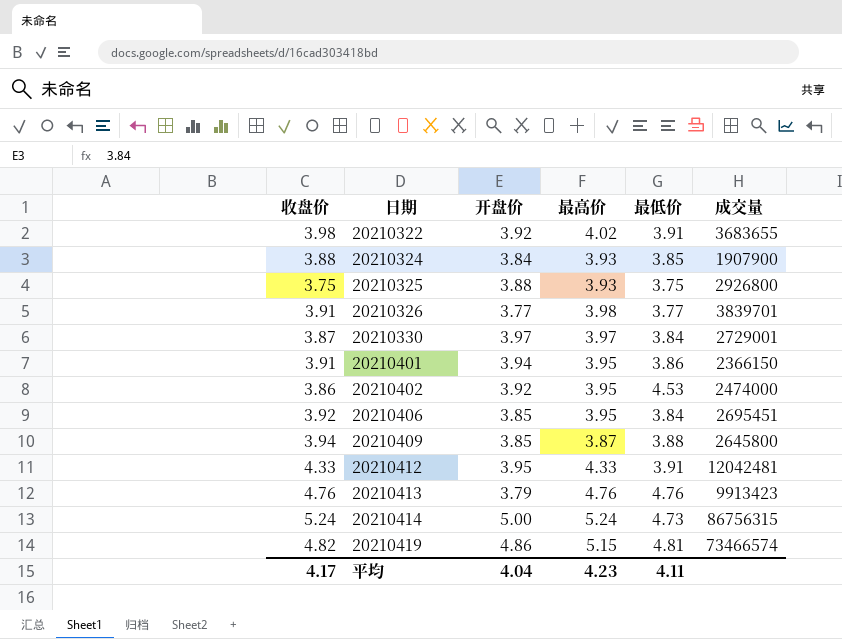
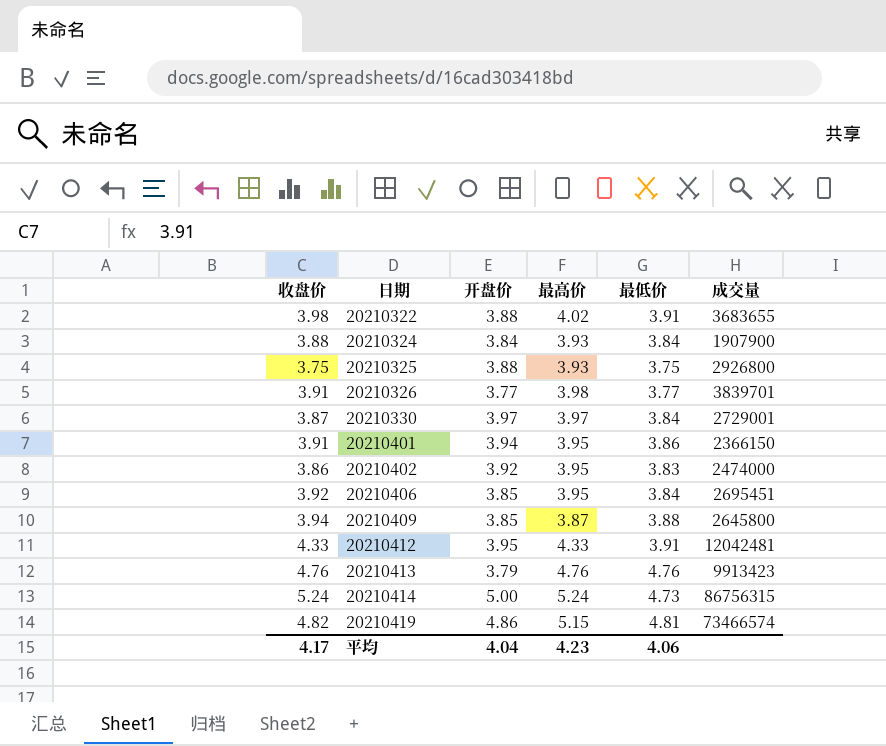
20210322 | 开盘价: 3.92 -> 3.88
20210324 | 最低价: 3.85 -> 3.84
20210402 | 最低价: 4.53 -> 3.83
平均 | 最低价: 4.11 -> 4.06

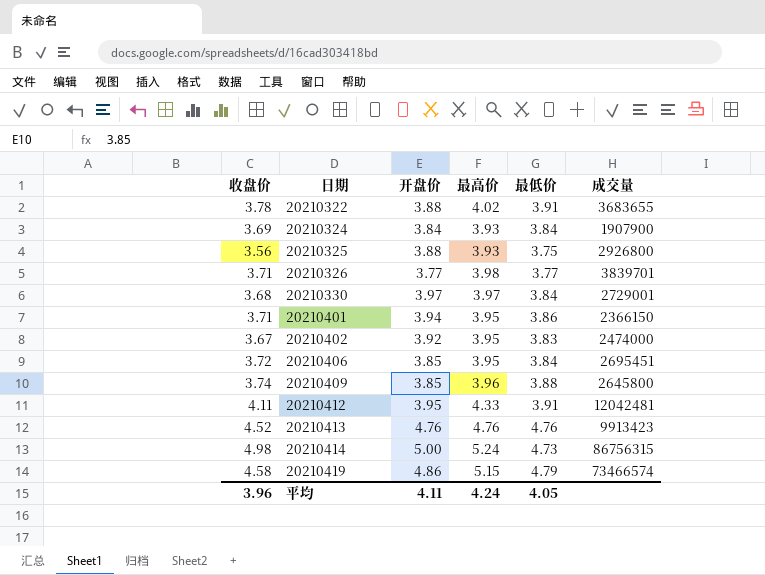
20210322 | 收盘价: 3.98 -> 3.78
20210324 | 收盘价: 3.88 -> 3.69
20210325 | 收盘价: 3.75 -> 3.56
20210326 | 收盘价: 3.91 -> 3.71
20210330 | 收盘价: 3.87 -> 3.68
20210401 | 收盘价: 3.91 -> 3.71
20210402 | 收盘价: 3.86 -> 3.67
20210406 | 收盘价: 3.92 -> 3.72
20210409 | 收盘价: 3.94 -> 3.74
20210409 | 最高价: 3.87 -> 3.96
20210412 | 收盘价: 4.33 -> 4.11
20210413 | 收盘价: 4.76 -> 4.52
20210413 | 开盘价: 3.79 -> 4.76
20210414 | 收盘价: 5.24 -> 4.98
20210419 | 收盘价: 4.82 -> 4.58
20210419 | 最低价: 4.81 -> 4.79
平均 | 收盘价: 4.17 -> 3.96
平均 | 开盘价: 4.04 -> 4.11
平均 | 最高价: 4.23 -> 4.24
平均 | 最低价: 4.06 -> 4.05

